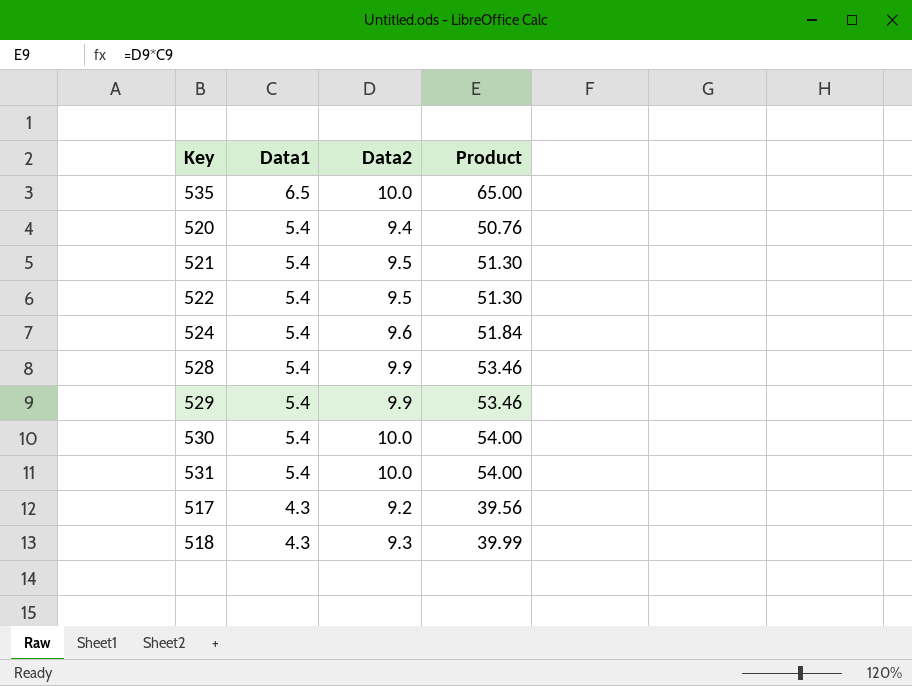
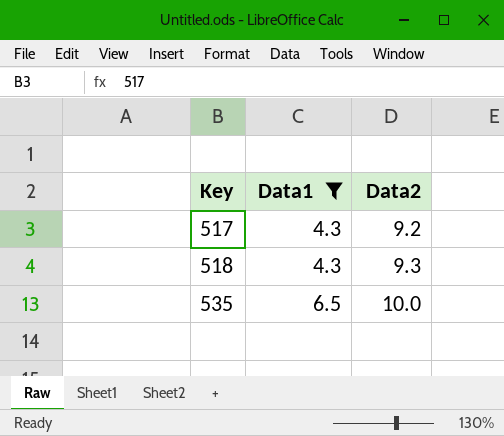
filter: none -> Data1 != 5.4
row order: Data1 descending -> Key ascending
column Product | formula: [Data1] * [Data2] -> none

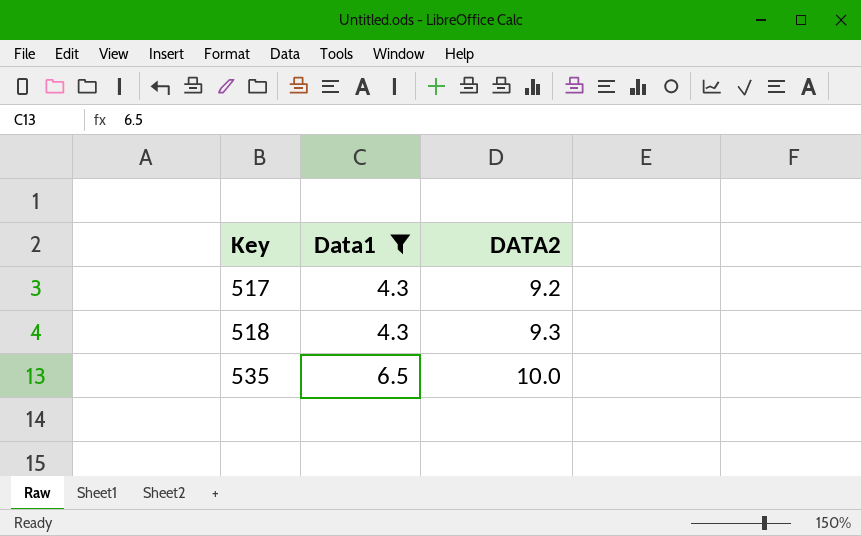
column name: Data2 -> DATA2

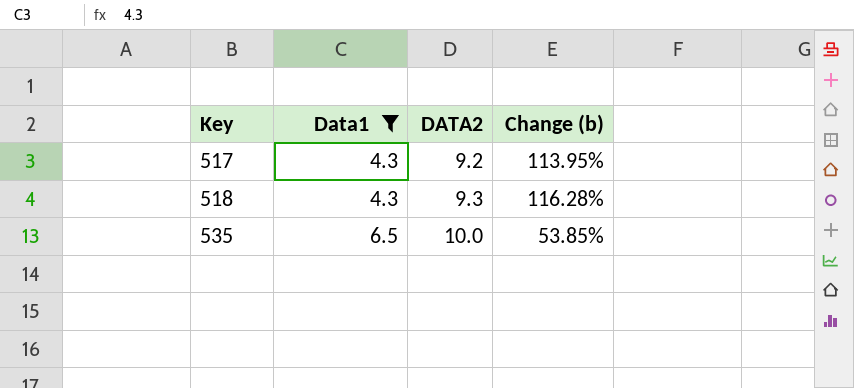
column Change (b) | formula: none -> ([DATA2] - [Data1]) / [Data1]

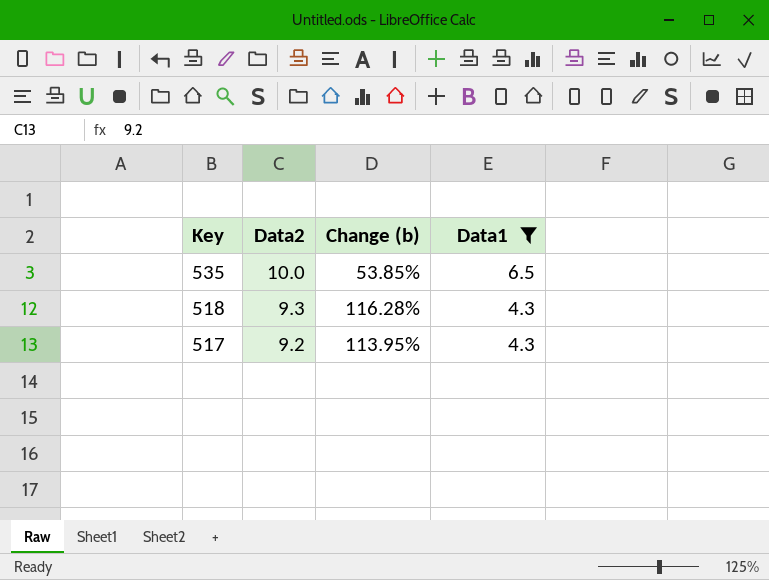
row order: Key ascending -> Key descending
column name: DATA2 -> Data2
column Data1 | position: 2 -> 4

